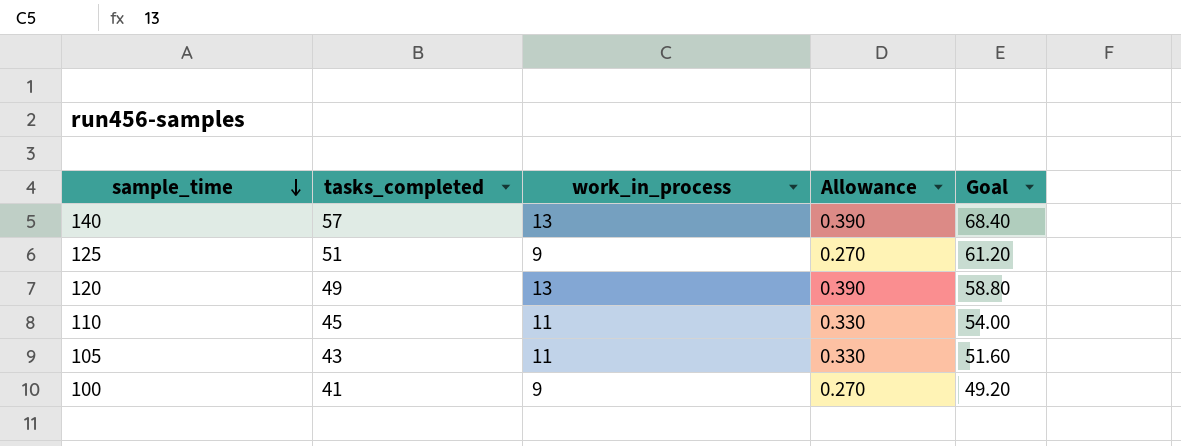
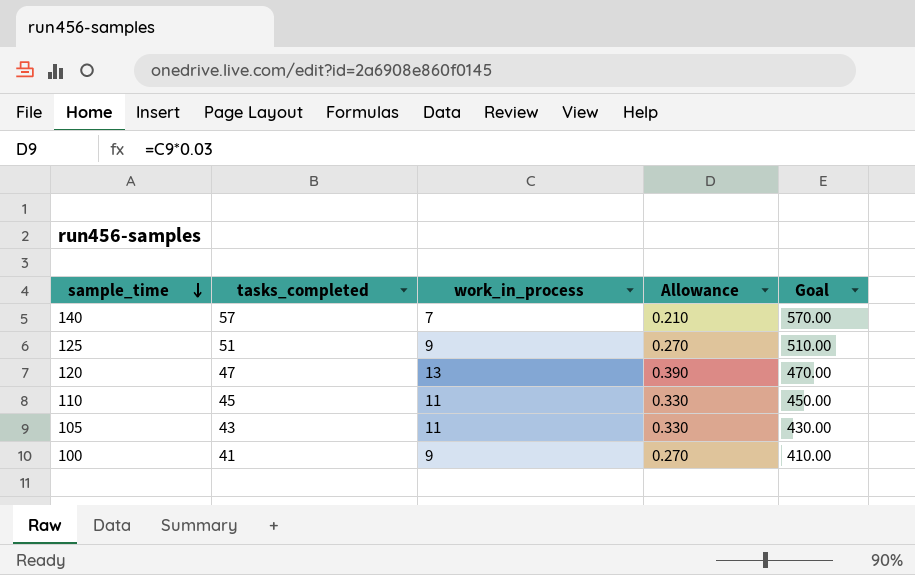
column Goal | formula: [tasks_completed] * 1.2 -> [tasks_completed] * 10
140 | work_in_process: 13 -> 7
140 | Allowance: 0.390 -> 0.210
120 | tasks_completed: 49 -> 47

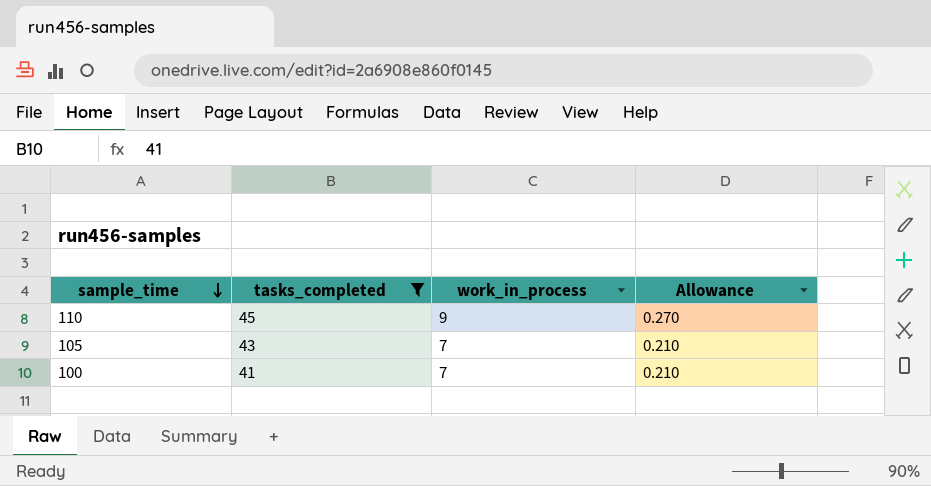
filter: none -> tasks_completed <= 45
column Goal | formula: [tasks_completed] * 10 -> none
110 | work_in_process: 11 -> 9
110 | Allowance: 0.330 -> 0.270
105 | work_in_process: 11 -> 7
105 | Allowance: 0.330 -> 0.210
100 | work_in_process: 9 -> 7
100 | Allowance: 0.270 -> 0.210

